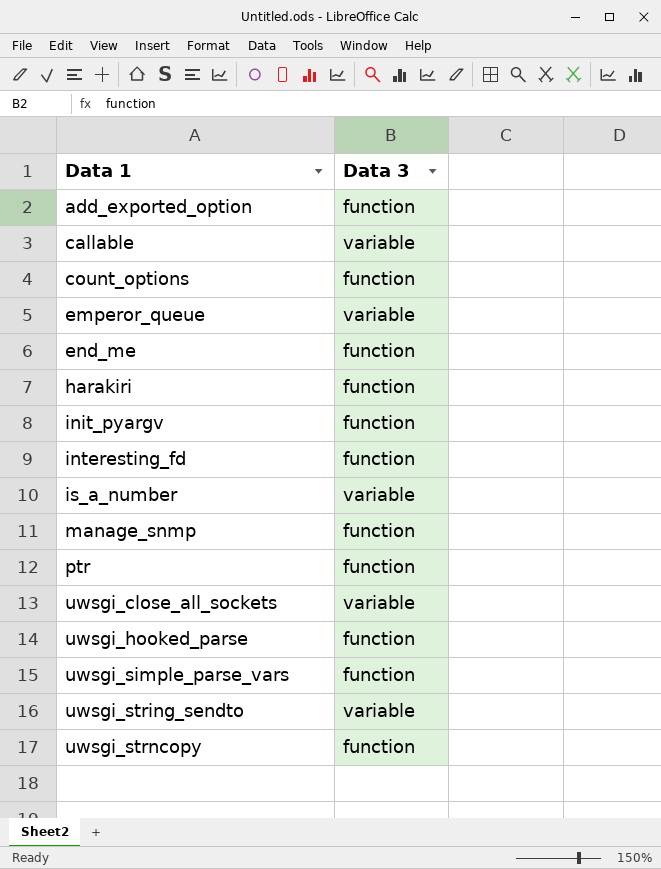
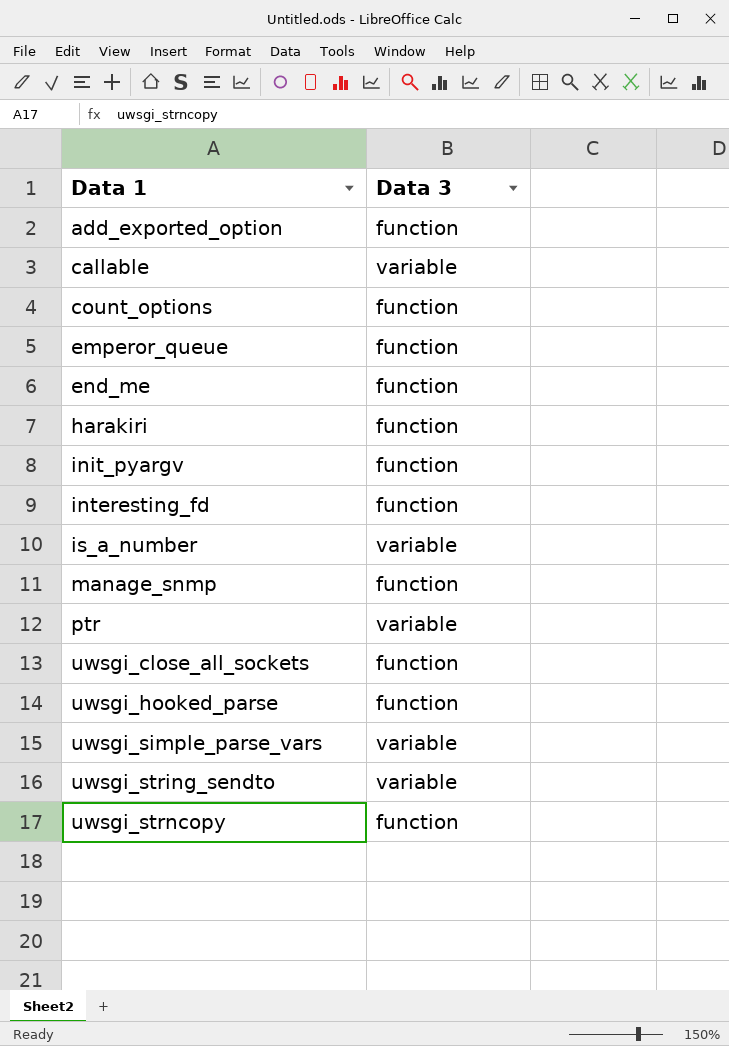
emperor_queue | Data 3: variable -> function
ptr | Data 3: function -> variable
uwsgi_close_all_sockets | Data 3: variable -> function
uwsgi_simple_parse_vars | Data 3: function -> variable

